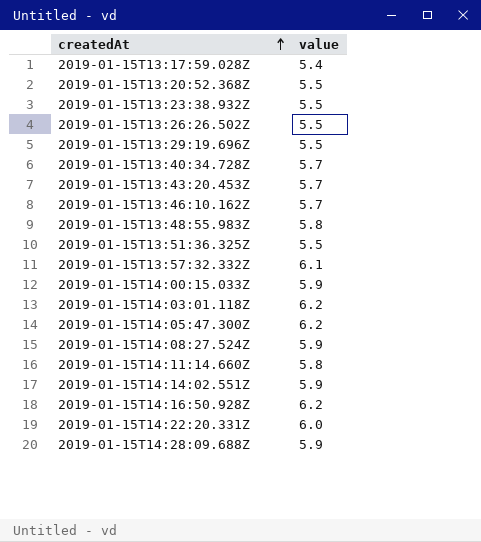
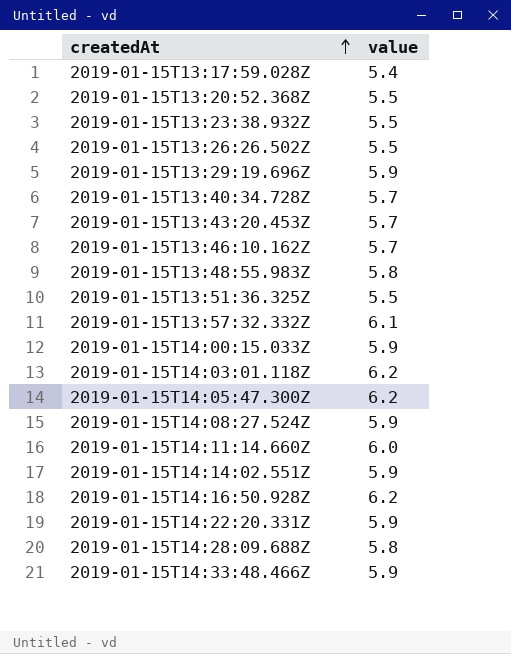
2019-01-15T13:29:19.696Z | value: 5.5 -> 5.9
2019-01-15T14:11:14.660Z | value: 5.8 -> 6.0
2019-01-15T14:22:20.331Z | value: 6.0 -> 5.9
2019-01-15T14:28:09.688Z | value: 5.9 -> 5.8
row 2019-01-15T14:33:48.466Z: none -> 5.9

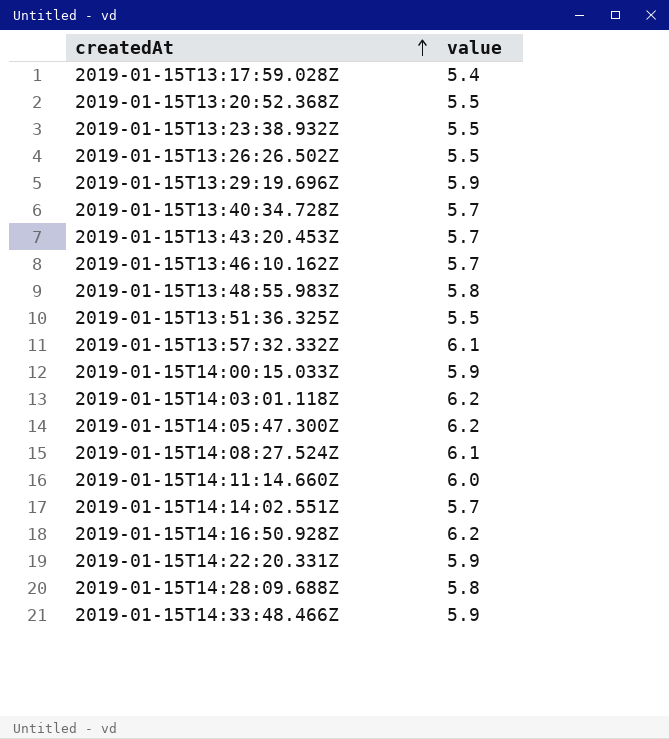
2019-01-15T14:08:27.524Z | value: 5.9 -> 6.1
2019-01-15T14:14:02.551Z | value: 5.9 -> 5.7

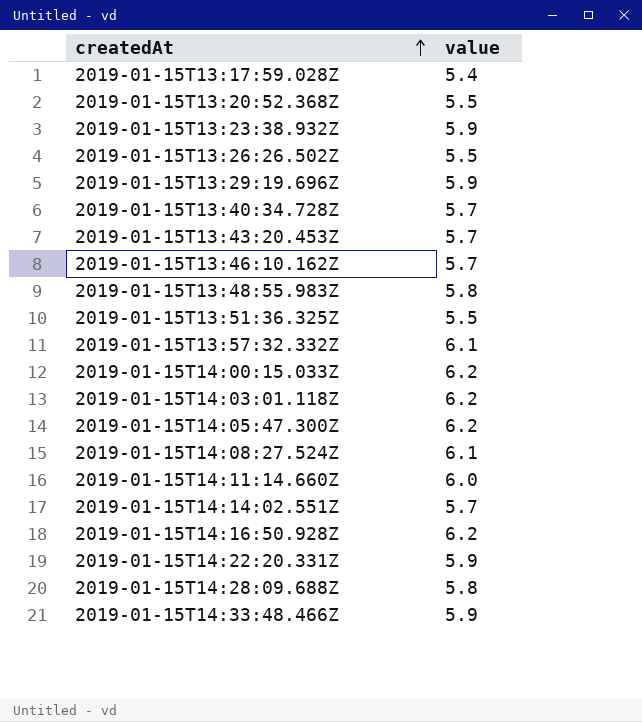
2019-01-15T13:23:38.932Z | value: 5.5 -> 5.9
2019-01-15T14:00:15.033Z | value: 5.9 -> 6.2

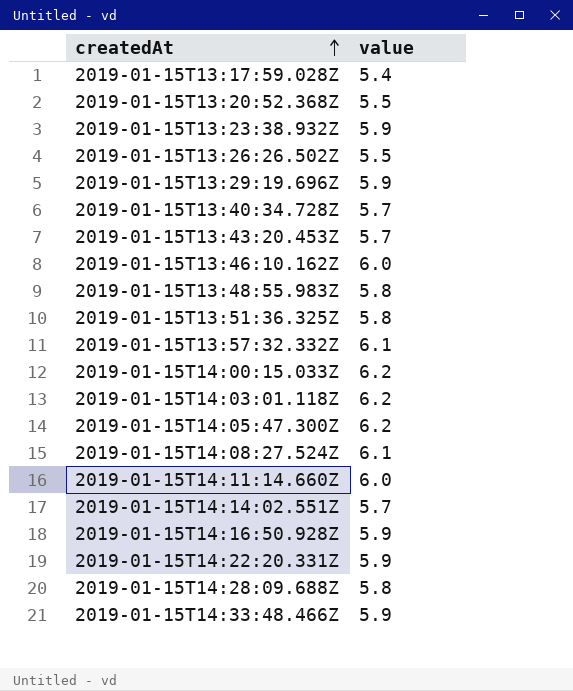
2019-01-15T13:46:10.162Z | value: 5.7 -> 6.0
2019-01-15T13:51:36.325Z | value: 5.5 -> 5.8
2019-01-15T14:16:50.928Z | value: 6.2 -> 5.9

